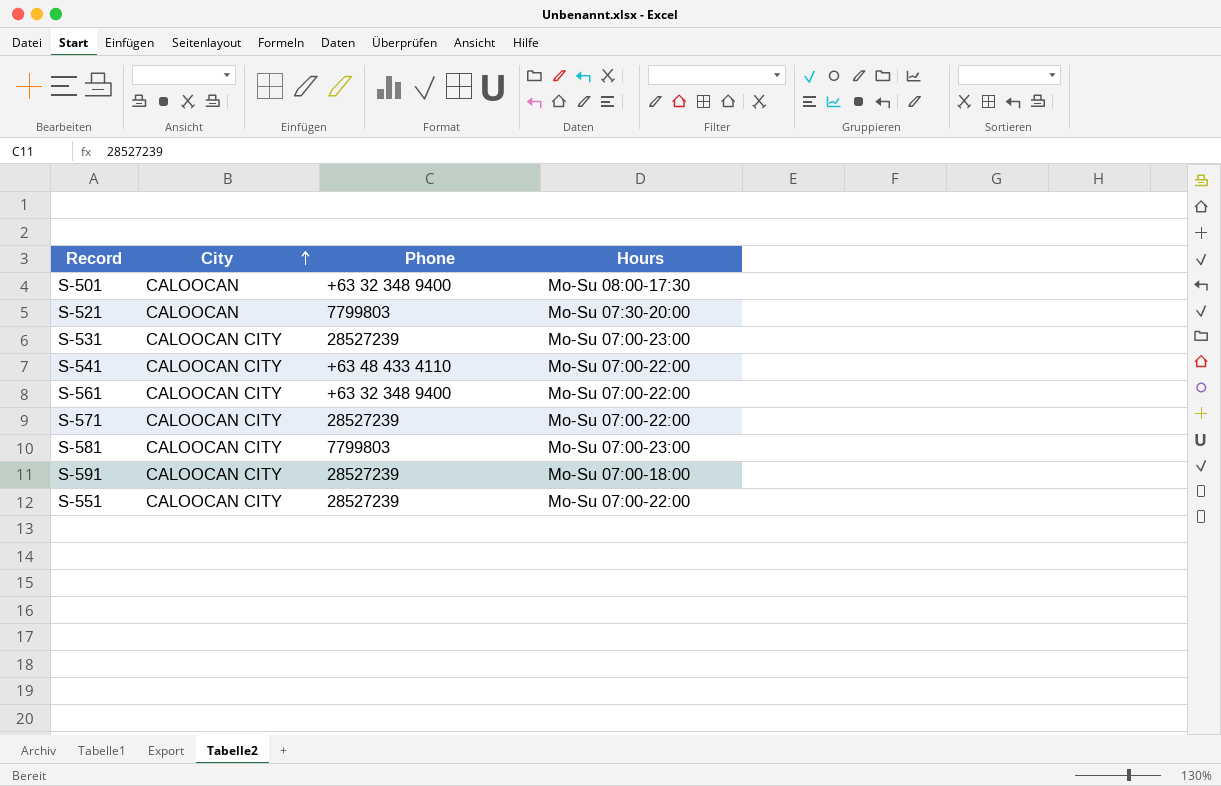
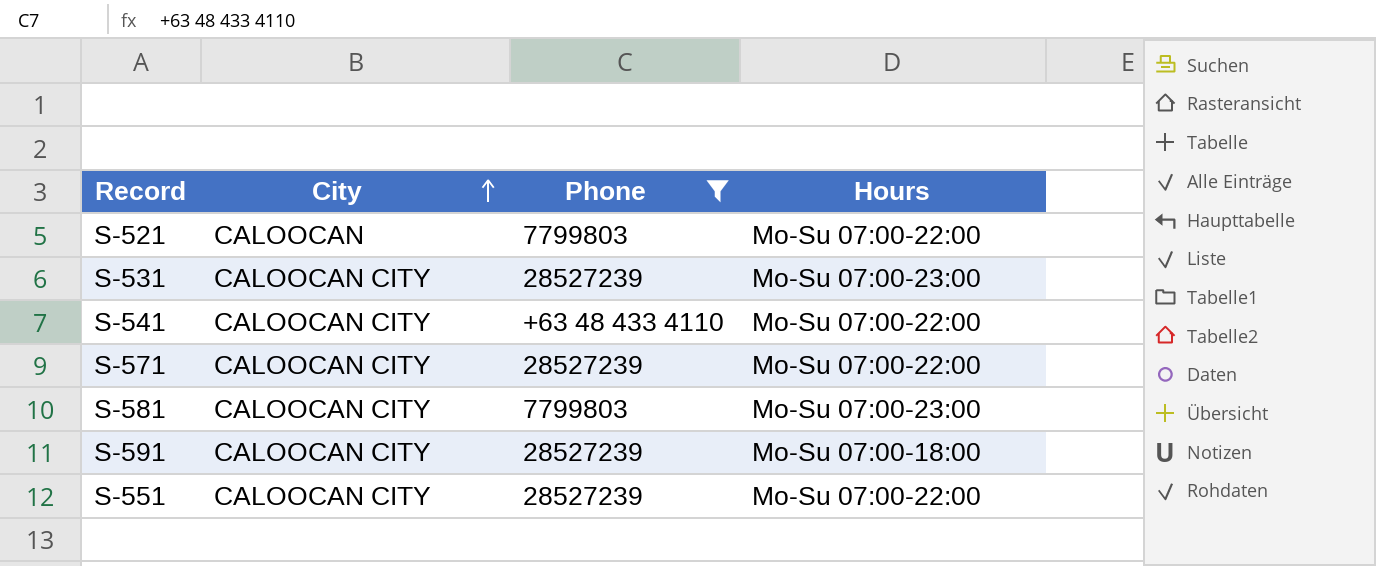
filter: none -> Phone != +63 32 348 9400
S-521 | Hours: Mo-Su 07:30-20:00 -> Mo-Su 07:00-22:00

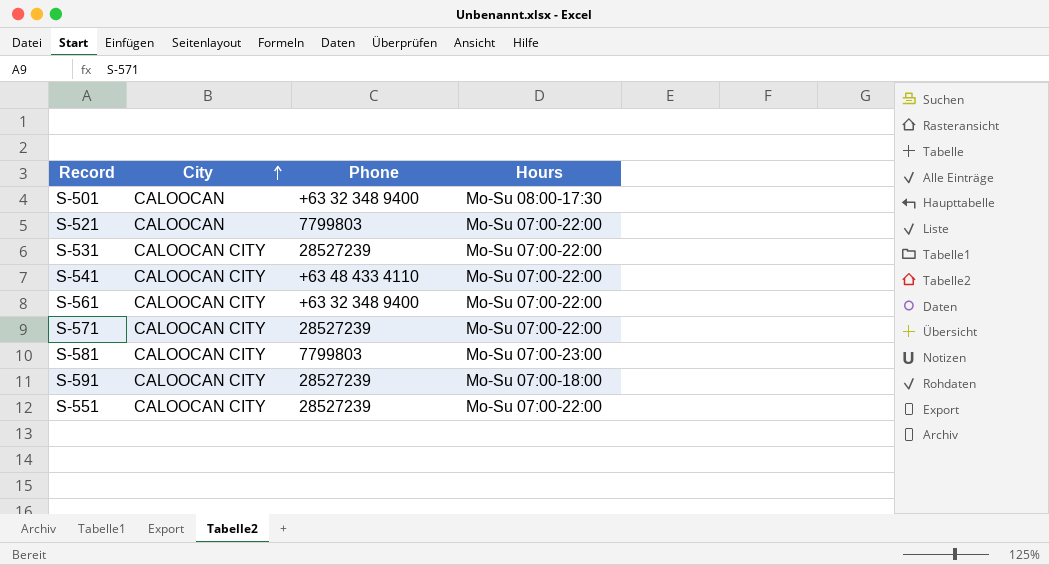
filter: Phone != +63 32 348 9400 -> none
S-531 | Hours: Mo-Su 07:00-23:00 -> Mo-Su 07:00-22:00

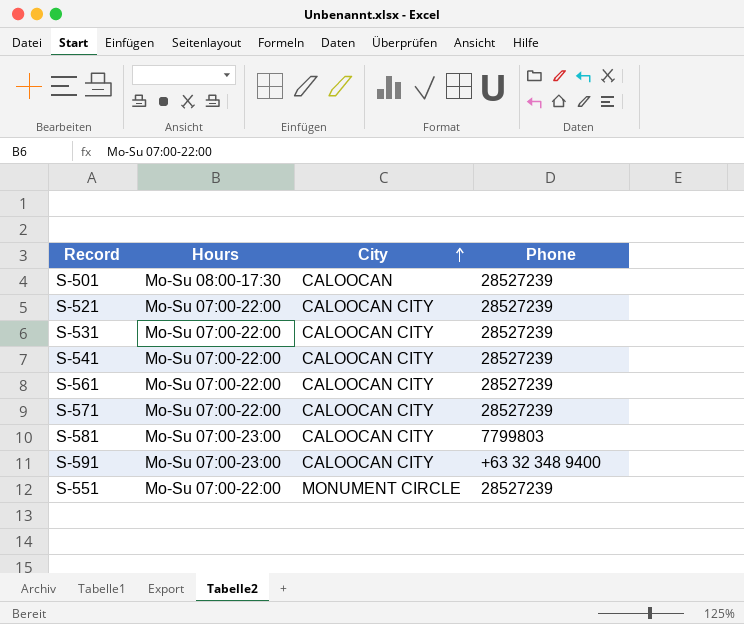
column Hours | position: 4 -> 2
S-501 | Phone: +63 32 348 9400 -> 28527239
S-521 | City: CALOOCAN -> CALOOCAN CITY
S-521 | Phone: 7799803 -> 28527239
S-541 | Phone: +63 48 433 4110 -> 28527239
S-561 | Phone: +63 32 348 9400 -> 28527239
S-591 | Hours: Mo-Su 07:00-18:00 -> Mo-Su 07:00-23:00
S-591 | Phone: 28527239 -> +63 32 348 9400
S-551 | City: CALOOCAN CITY -> MONUMENT CIRCLE

